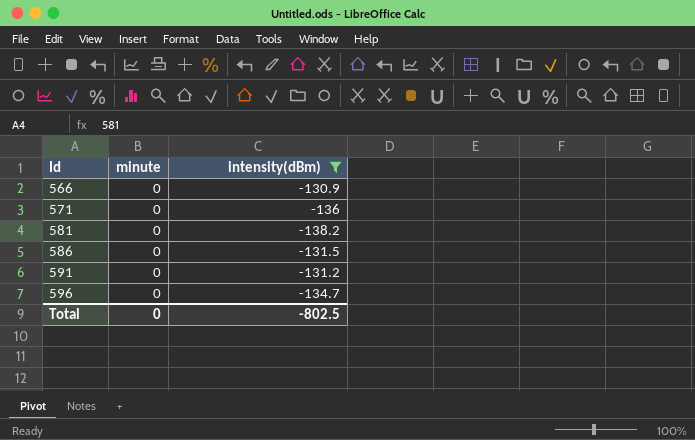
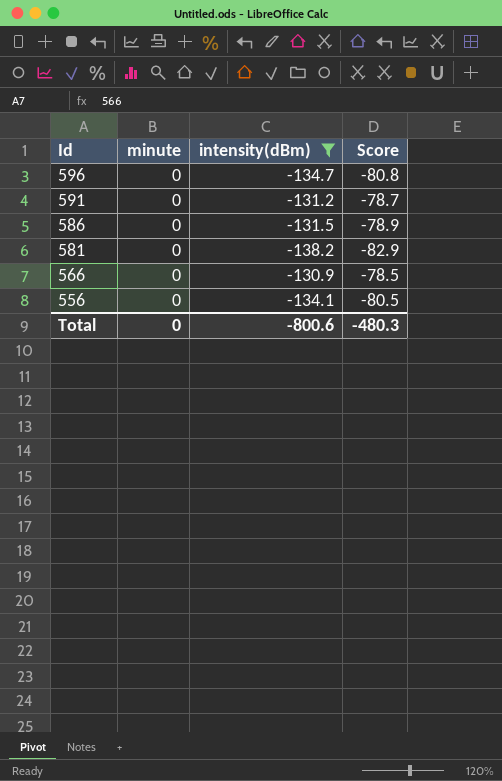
row order: Id ascending -> Id descending
column Score | formula: none -> [intensity(dBm)] * 0.6
row 571: 0 | -136 -> none
row 556: none -> 0 | -134.1 | -80.5
Total | intensity(dBm): -802.5 -> -800.6

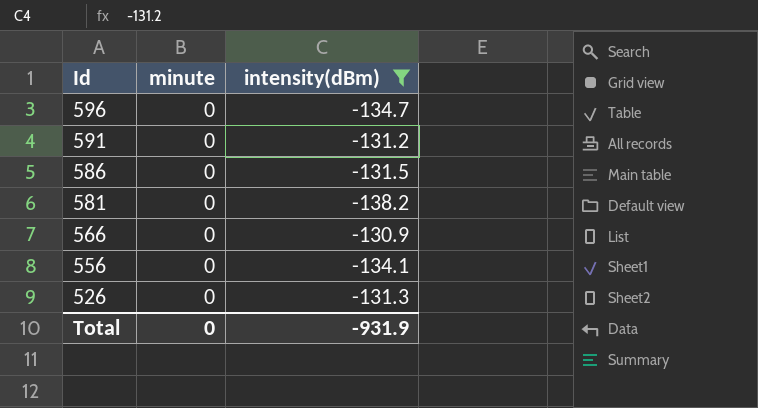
column Score | formula: [intensity(dBm)] * 0.6 -> none
row 526: none -> 0 | -131.3
Total | intensity(dBm): -800.6 -> -931.9

